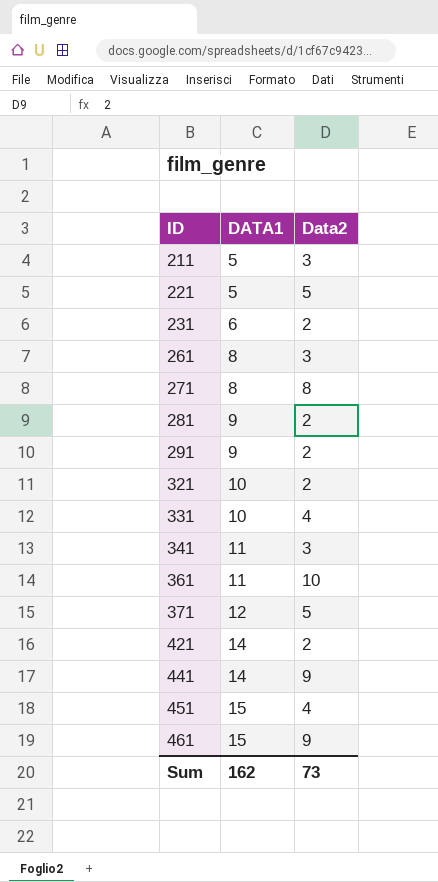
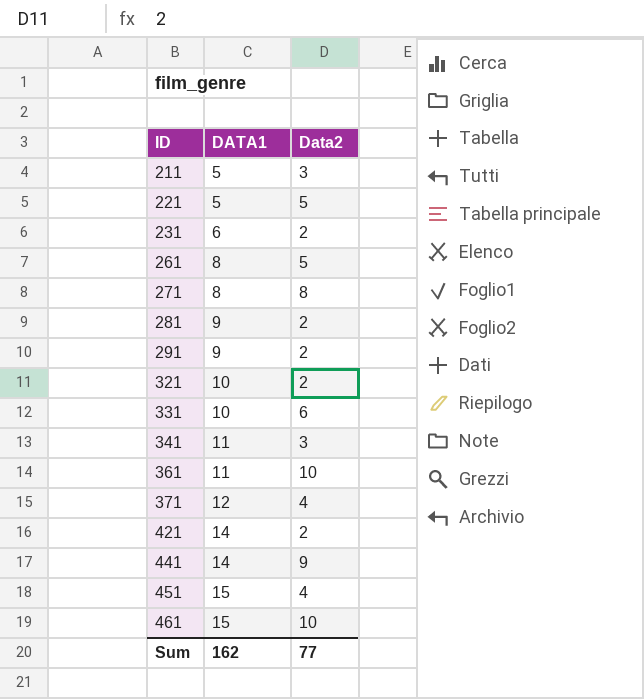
261 | Data2: 3 -> 5
331 | Data2: 4 -> 6
371 | Data2: 5 -> 4
461 | Data2: 9 -> 10
Sum | Data2: 73 -> 77

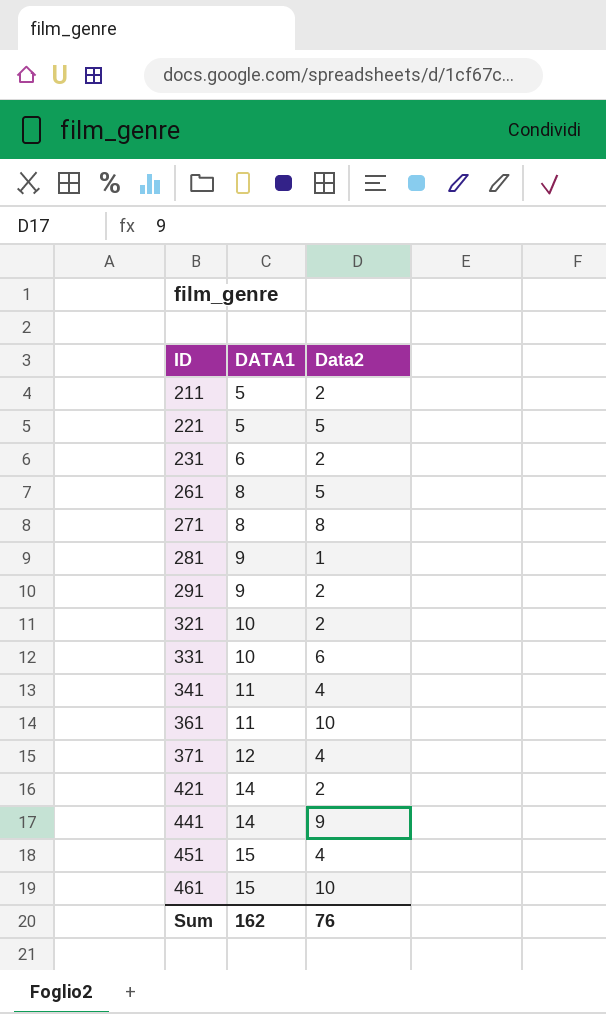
211 | Data2: 3 -> 2
281 | Data2: 2 -> 1
341 | Data2: 3 -> 4
Sum | Data2: 77 -> 76

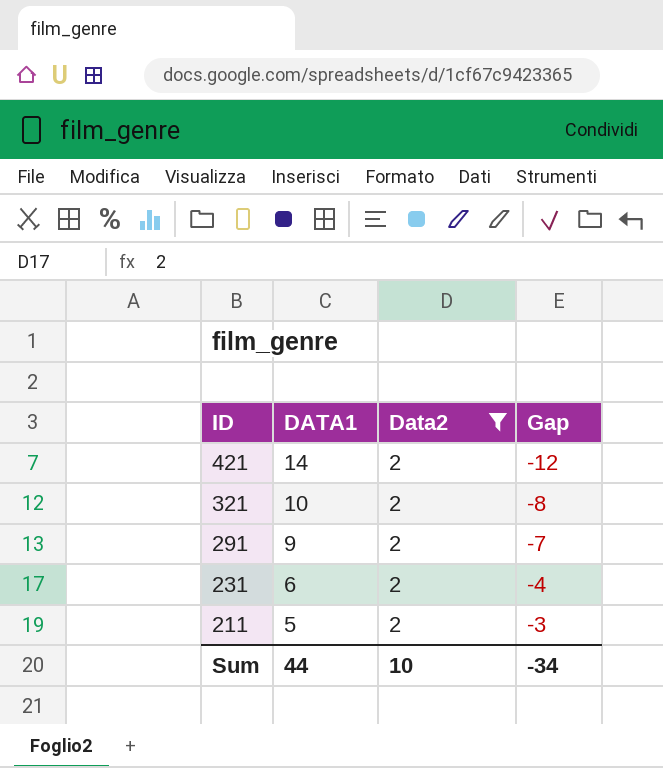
filter: none -> Data2 = 2
row order: ID ascending -> ID descending
column Gap | formula: none -> [Data2] - [DATA1]
Sum | DATA1: 162 -> 44
Sum | Data2: 76 -> 10

